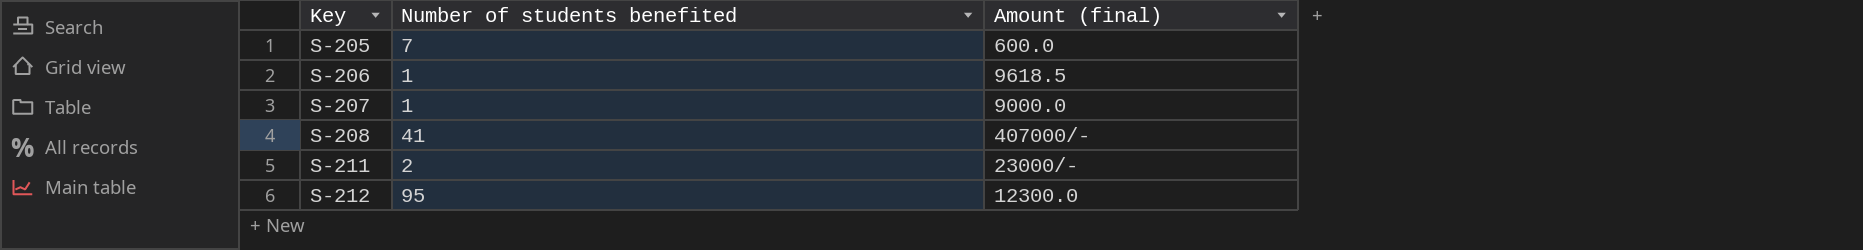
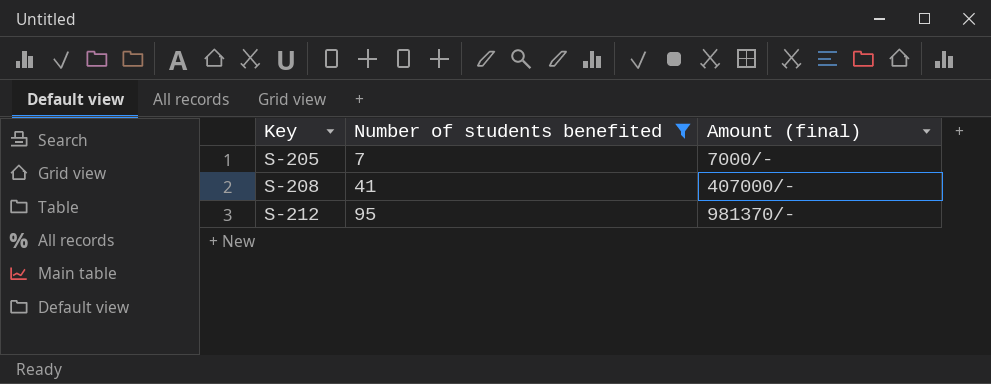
filter: none -> Number of students benefited >= 7
S-205 | Amount (final): 600.0 -> 7000/-
S-212 | Amount (final): 12300.0 -> 981370/-

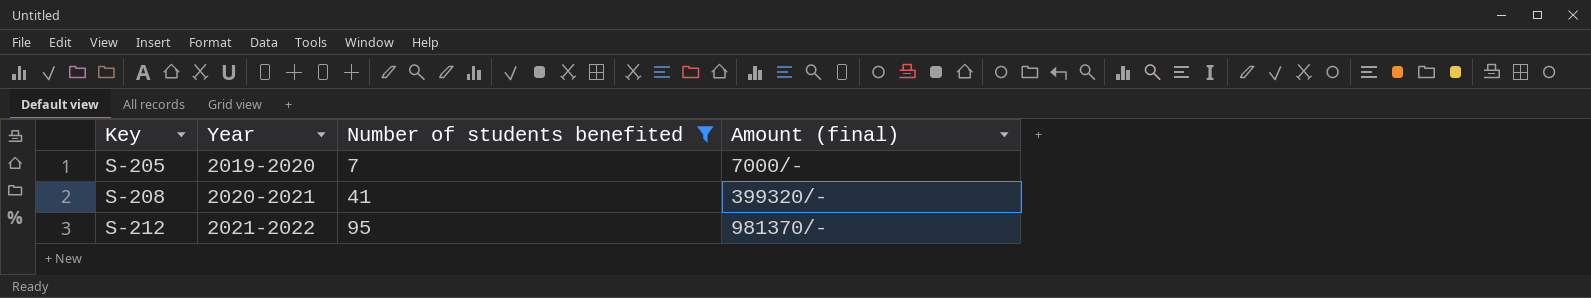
column Year | position: none -> 2
S-208 | Amount (final): 407000/- -> 399320/-

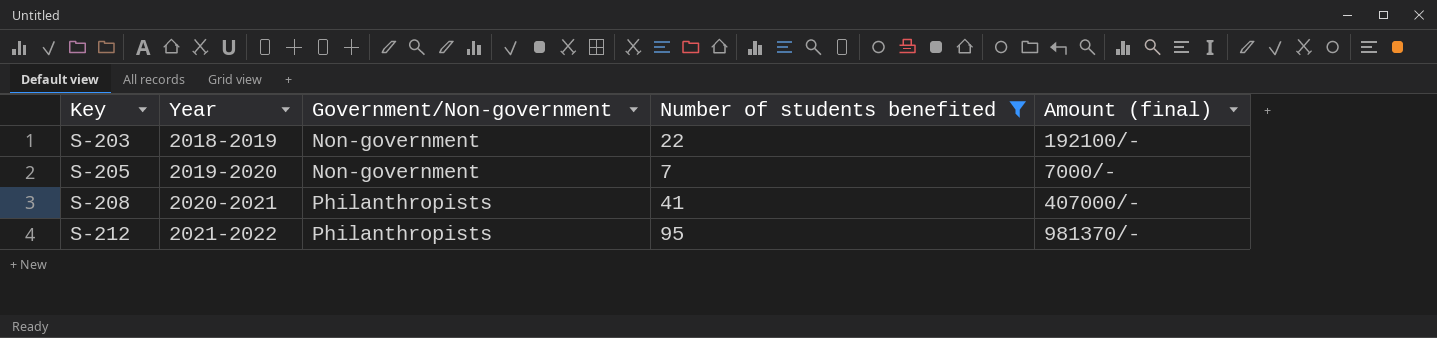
column Government/Non-government | position: none -> 3
row S-203: none -> 2018-2019 | Non-government | 22 | 192100/-
S-208 | Amount (final): 399320/- -> 407000/-

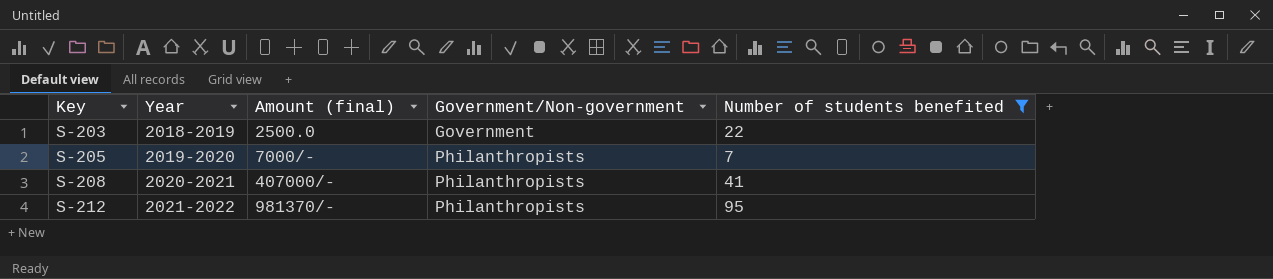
column Amount (final) | position: 5 -> 3
S-203 | Amount (final): 192100/- -> 2500.0
S-203 | Government/Non-government: Non-government -> Government
S-205 | Government/Non-government: Non-government -> Philanthropists

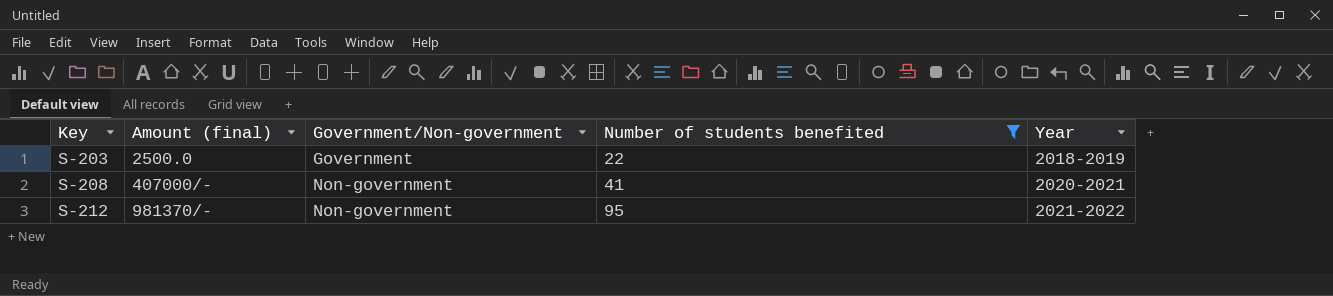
column Year | position: 2 -> 5
row S-205: 2019-2020 | 7000/- | Philanthropists | 7 -> none
S-208 | Government/Non-government: Philanthropists -> Non-government
S-212 | Government/Non-government: Philanthropists -> Non-government

